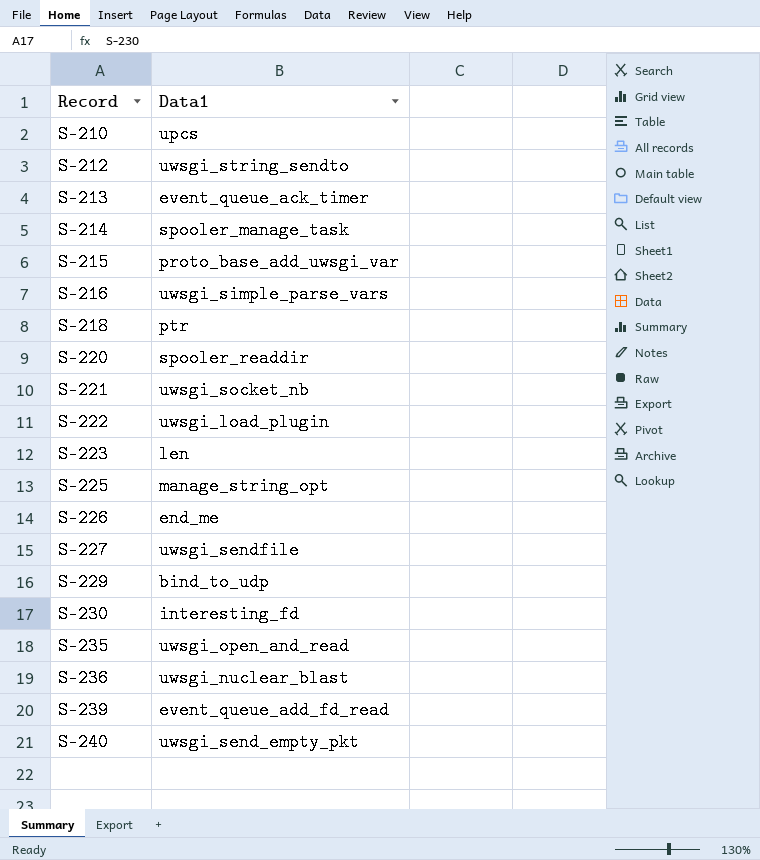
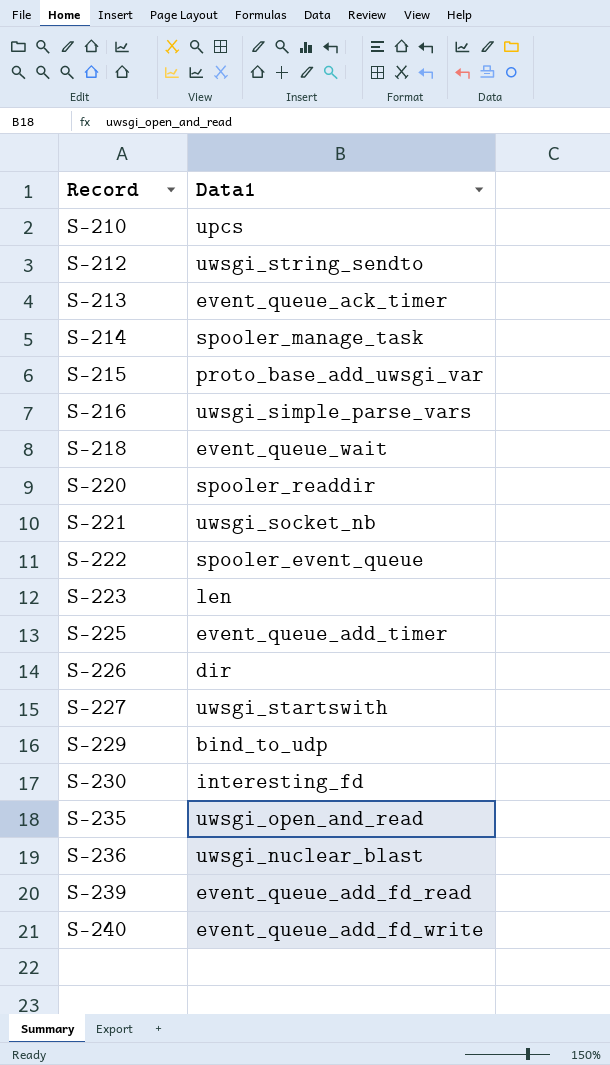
S-218 | Data1: ptr -> event_queue_wait
S-222 | Data1: uwsgi_load_plugin -> spooler_event_queue
S-225 | Data1: manage_string_opt -> event_queue_add_timer
S-226 | Data1: end_me -> dir
S-227 | Data1: uwsgi_sendfile -> uwsgi_startswith
S-240 | Data1: uwsgi_send_empty_pkt -> event_queue_add_fd_write

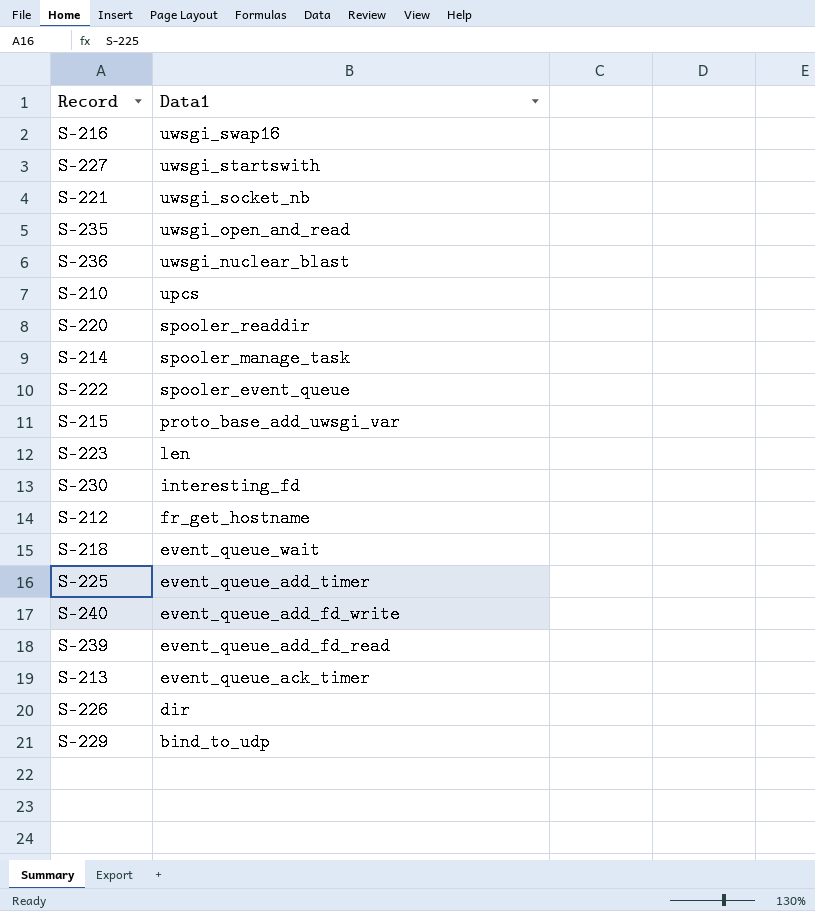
row order: Record ascending -> Data1 descending
S-216 | Data1: uwsgi_simple_parse_vars -> uwsgi_swap16
S-212 | Data1: uwsgi_string_sendto -> fr_get_hostname

